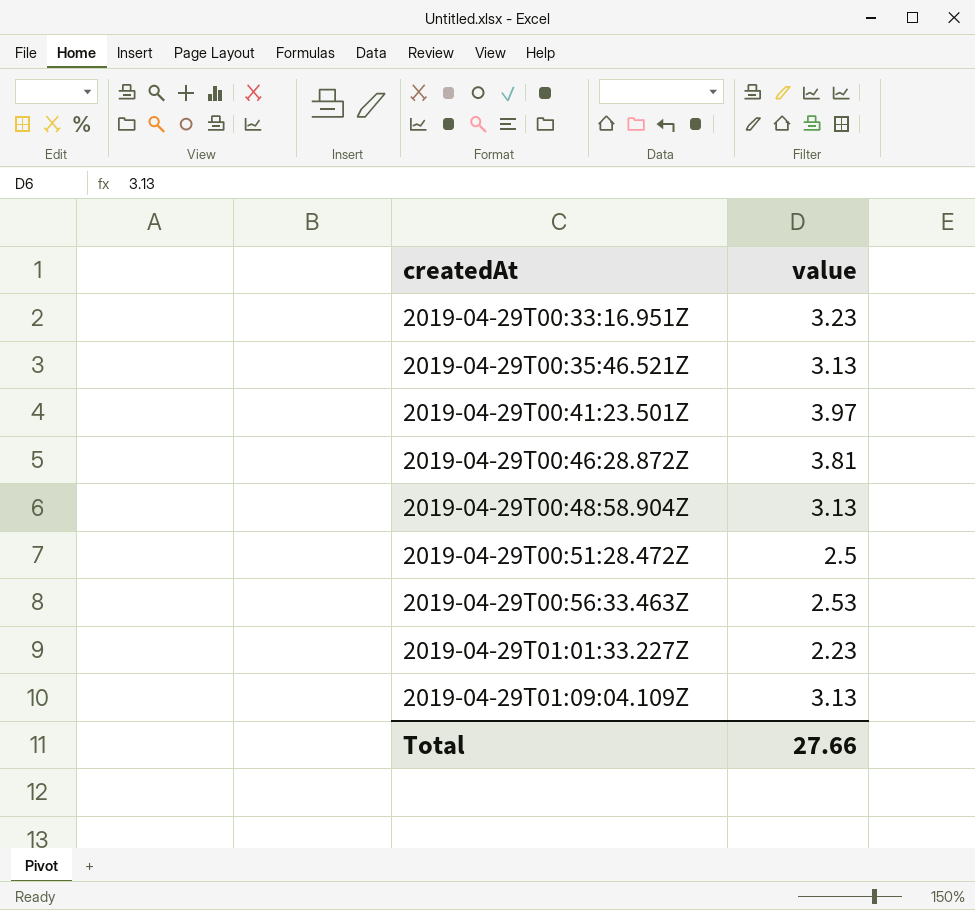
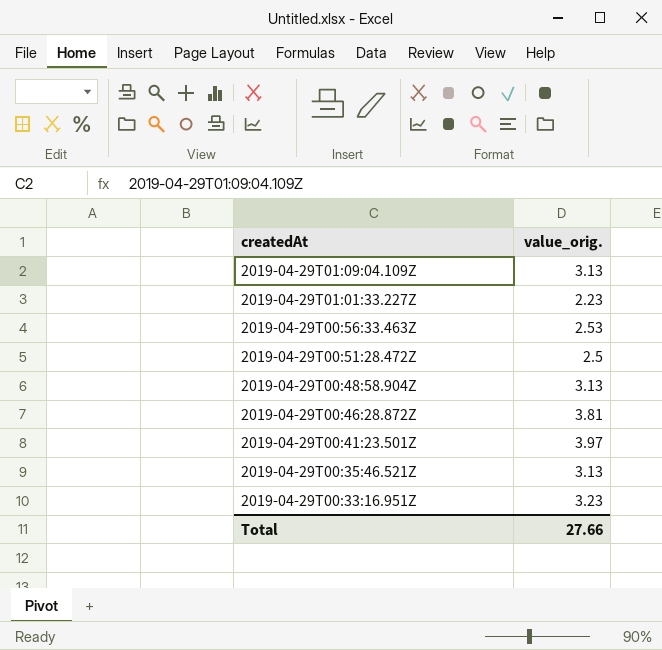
row order: createdAt ascending -> createdAt descending
column name: value -> value_orig.

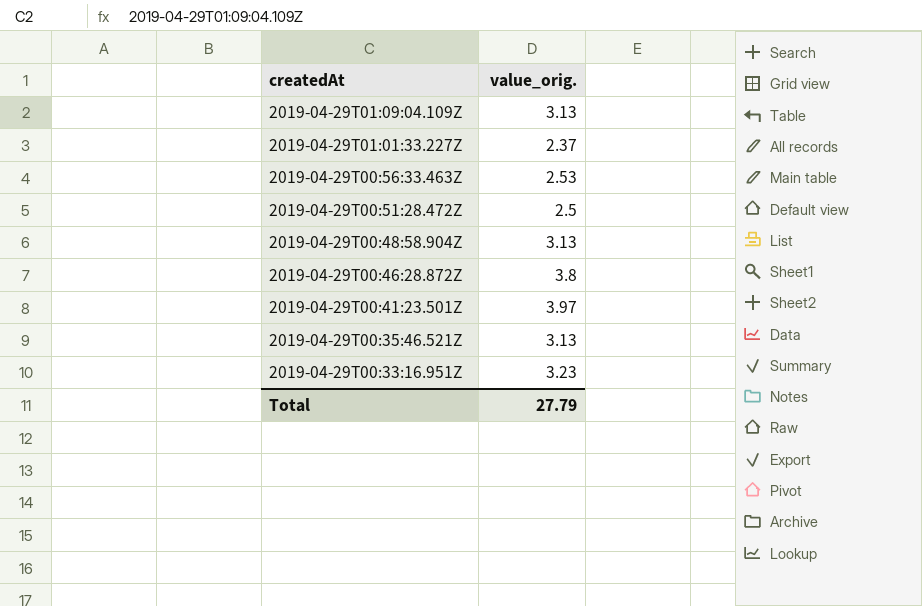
2019-04-29T01:01:33.227Z | value_orig.: 2.23 -> 2.37
2019-04-29T00:46:28.872Z | value_orig.: 3.81 -> 3.8
Total | value_orig.: 27.66 -> 27.79

